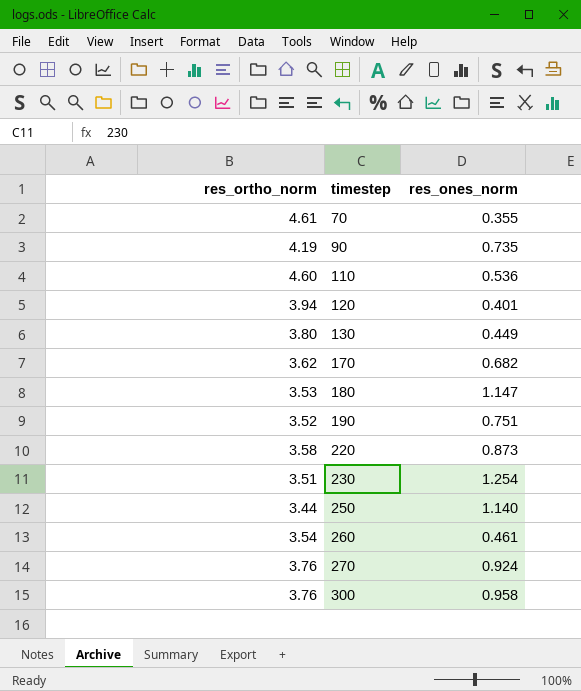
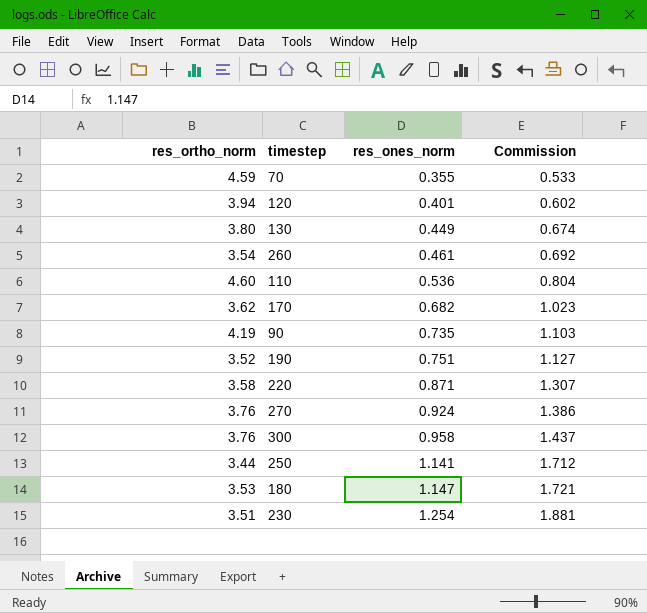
row order: timestep ascending -> res_ones_norm ascending
column Commission | formula: none -> [res_ones_norm] * 1.5
70 | res_ortho_norm: 4.61 -> 4.59
220 | res_ones_norm: 0.873 -> 0.871
250 | res_ones_norm: 1.140 -> 1.141

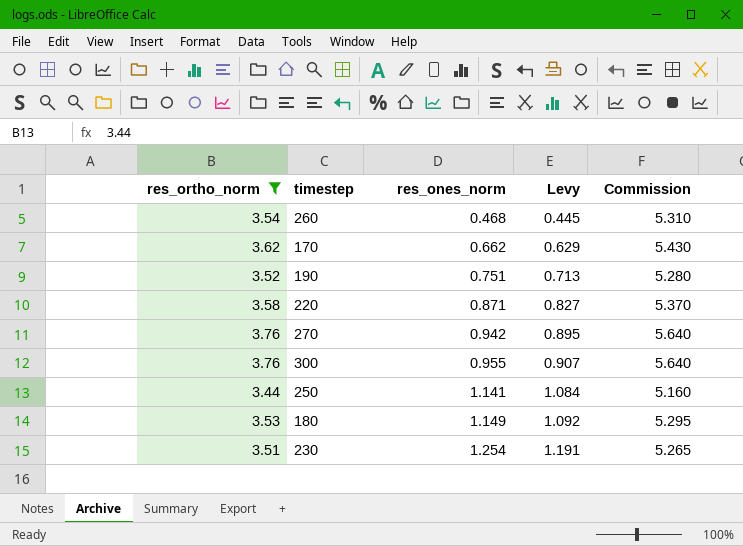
filter: none -> res_ortho_norm <= 3.76
column Levy | formula: none -> [res_ones_norm] * 0.95
column Commission | formula: [res_ones_norm] * 1.5 -> [res_ortho_norm] * 1.5
260 | res_ones_norm: 0.461 -> 0.468
170 | res_ones_norm: 0.682 -> 0.662
270 | res_ones_norm: 0.924 -> 0.942
300 | res_ones_norm: 0.958 -> 0.955
180 | res_ones_norm: 1.147 -> 1.149

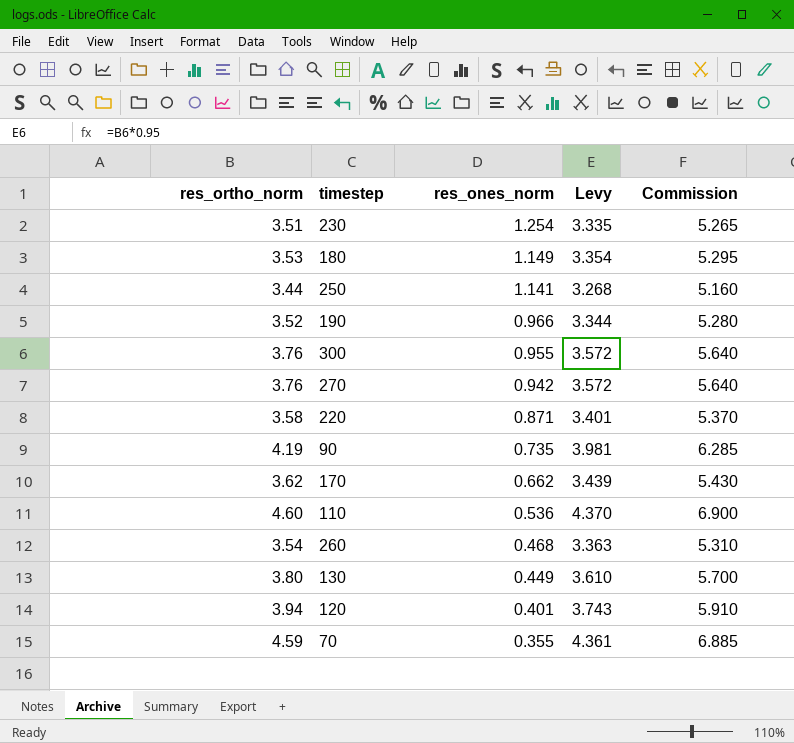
filter: res_ortho_norm <= 3.76 -> none
row order: res_ones_norm ascending -> res_ones_norm descending
column Levy | formula: [res_ones_norm] * 0.95 -> [res_ortho_norm] * 0.95
190 | res_ones_norm: 0.751 -> 0.966

